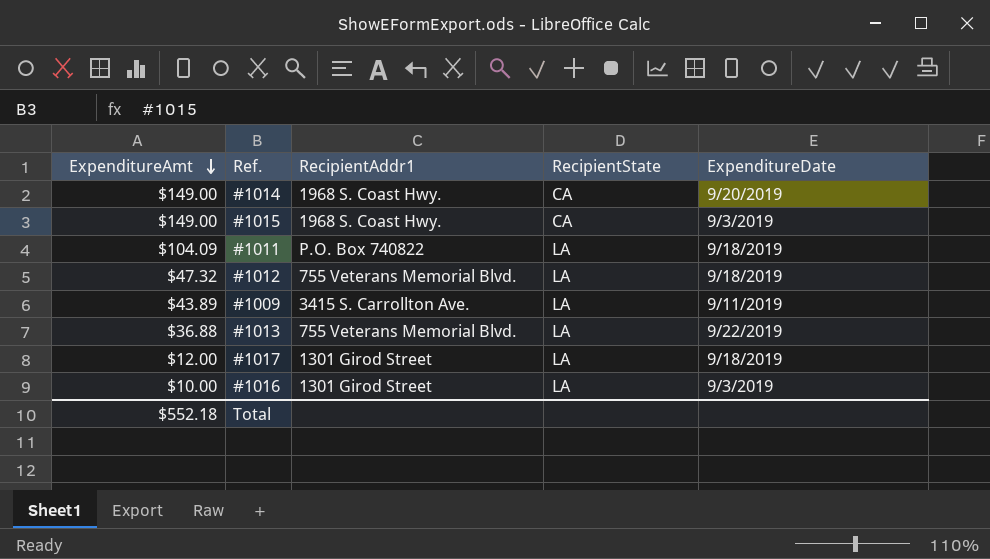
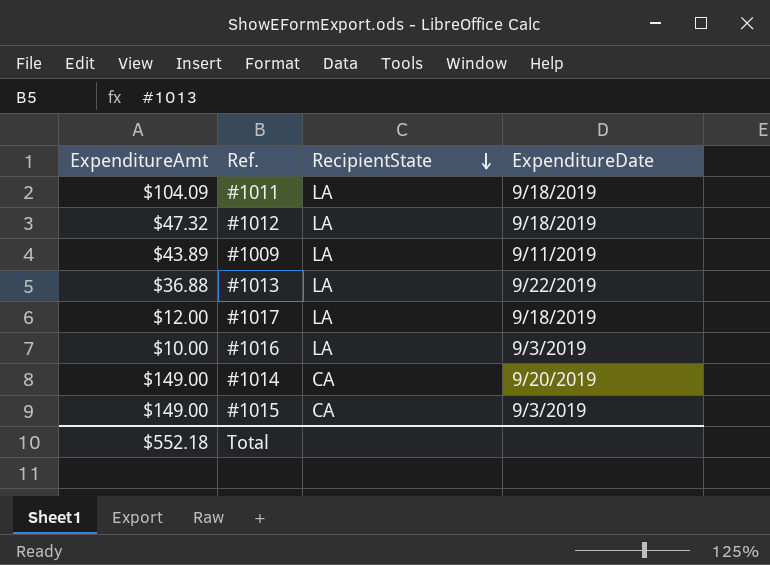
row order: ExpenditureAmt descending -> RecipientState descending
column RecipientAddr1 | position: 3 -> none

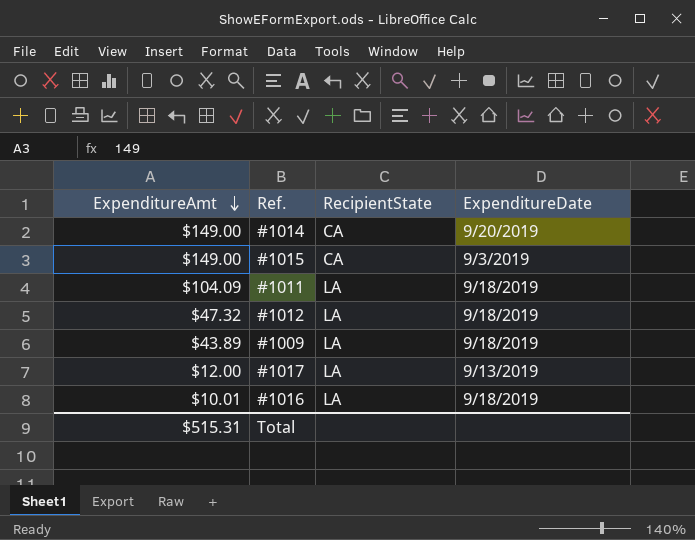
row order: RecipientState descending -> ExpenditureAmt descending
row #1013: $36.88 | LA | 9/22/2019 -> none
#1009 | ExpenditureDate: 9/11/2019 -> 9/18/2019
#1017 | ExpenditureDate: 9/18/2019 -> 9/13/2019
#1016 | ExpenditureAmt: $10.00 -> $10.01
#1016 | ExpenditureDate: 9/3/2019 -> 9/18/2019
Total | ExpenditureAmt: $552.18 -> $515.31

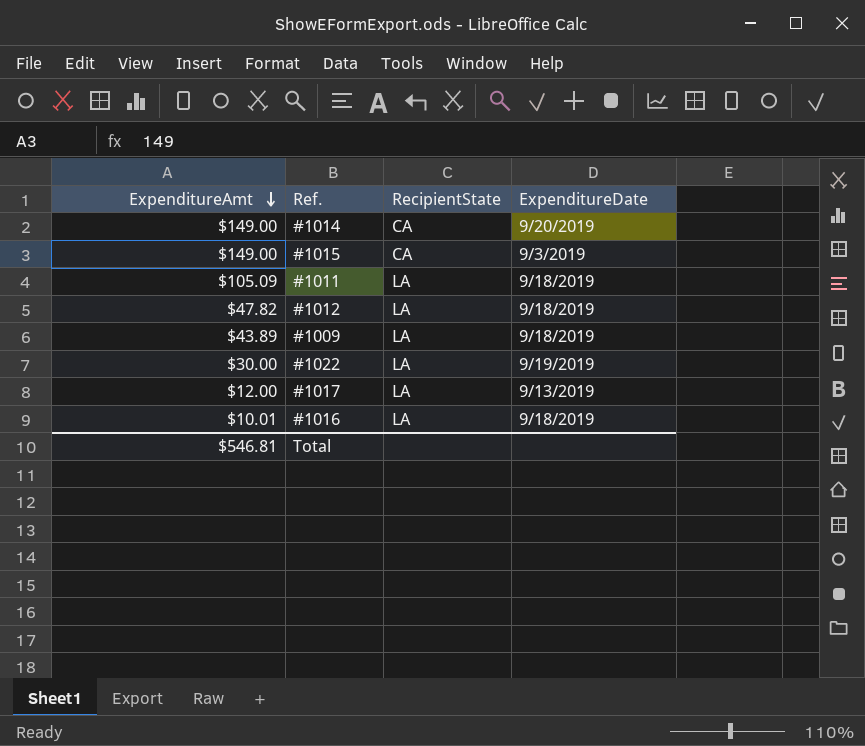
#1011 | ExpenditureAmt: $104.09 -> $105.09
#1012 | ExpenditureAmt: $47.32 -> $47.82
row #1022: none -> $30.00 | LA | 9/19/2019
Total | ExpenditureAmt: $515.31 -> $546.81

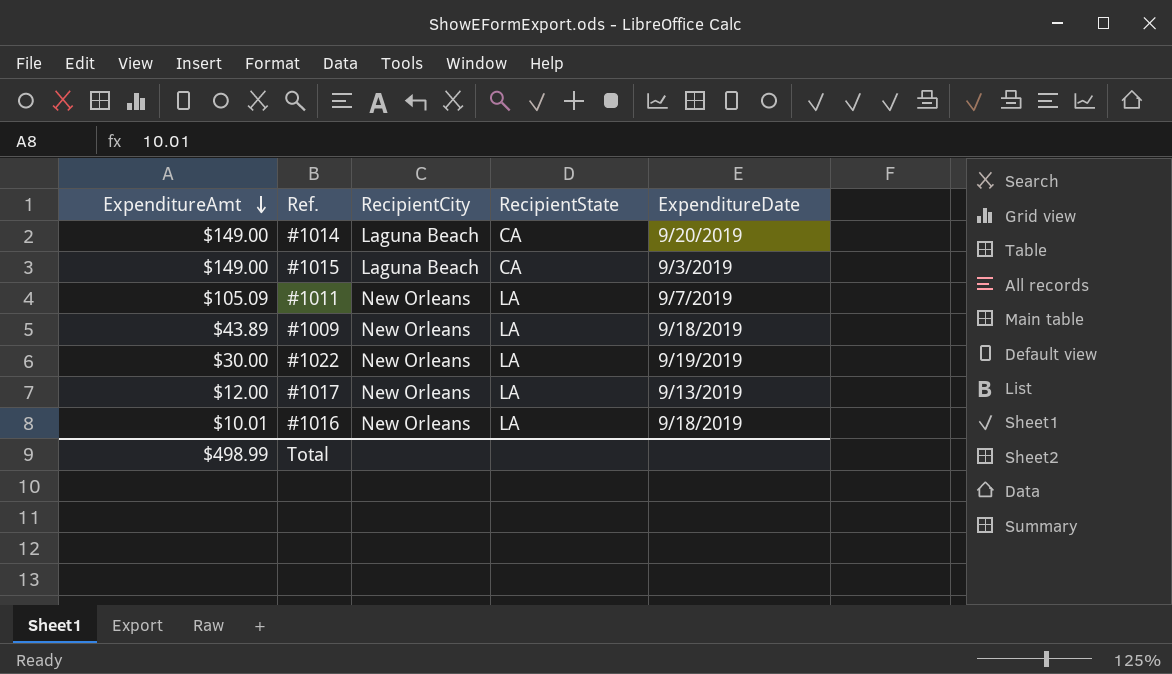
column RecipientCity | position: none -> 3
row #1012: $47.82 | LA | 9/18/2019 -> none
#1011 | ExpenditureDate: 9/18/2019 -> 9/7/2019
Total | ExpenditureAmt: $546.81 -> $498.99

